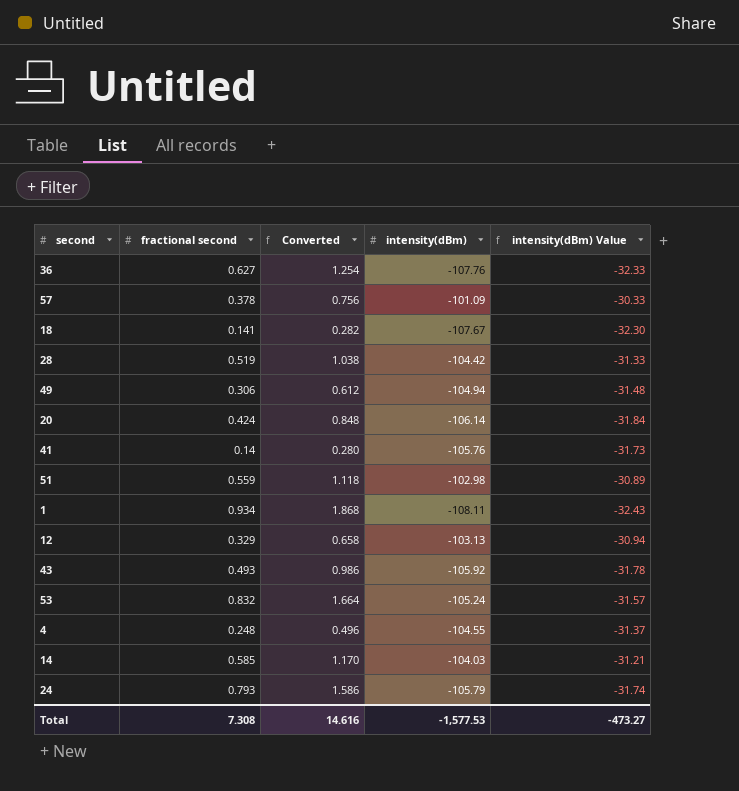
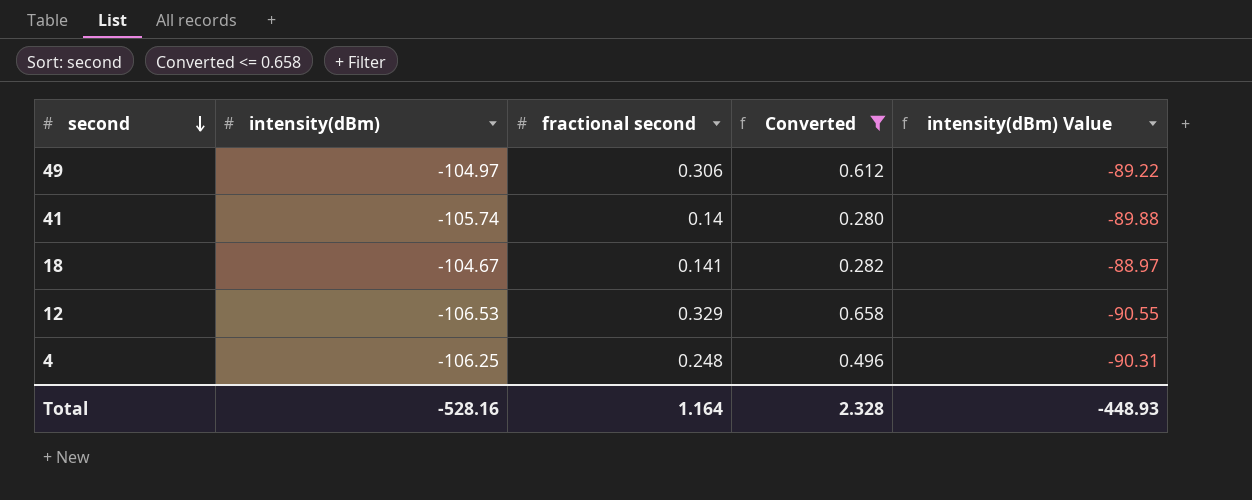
filter: none -> Converted <= 0.658
row order: none -> second descending
column intensity(dBm) | position: 4 -> 2
column intensity(dBm) Value | formula: [intensity(dBm)] * 0.3 -> [intensity(dBm)] * 0.85
49 | intensity(dBm): -104.94 -> -104.97
41 | intensity(dBm): -105.76 -> -105.74
18 | intensity(dBm): -107.67 -> -104.67
12 | intensity(dBm): -103.13 -> -106.53
4 | intensity(dBm): -104.55 -> -106.25
Total | intensity(dBm): -1,577.53 -> -528.16
Total | fractional second: 7.308 -> 1.164
Total | Converted: 14.616 -> 2.328
Total | intensity(dBm) Value: -473.27 -> -448.93

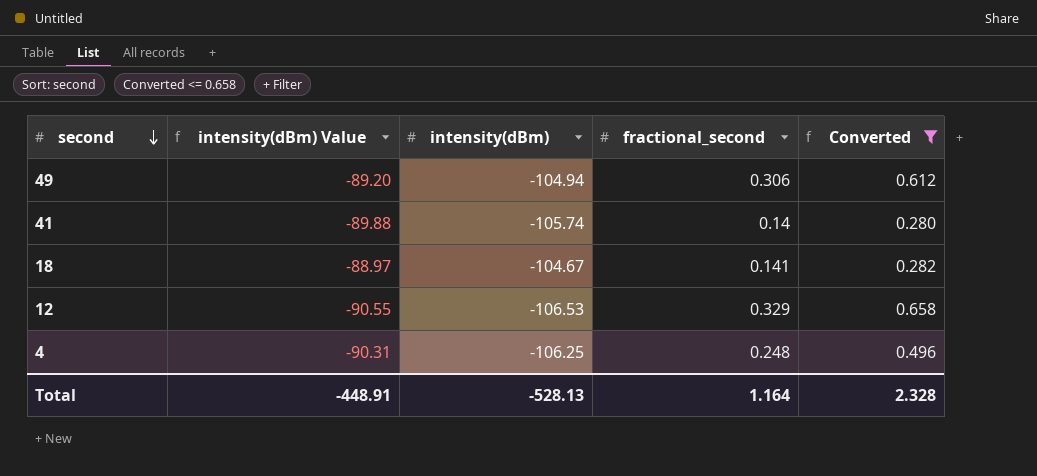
column intensity(dBm) Value | position: 5 -> 2
column name: fractional second -> fractional_second
49 | intensity(dBm) Value: -89.22 -> -89.20
49 | intensity(dBm): -104.97 -> -104.94
Total | intensity(dBm) Value: -448.93 -> -448.91
Total | intensity(dBm): -528.16 -> -528.13

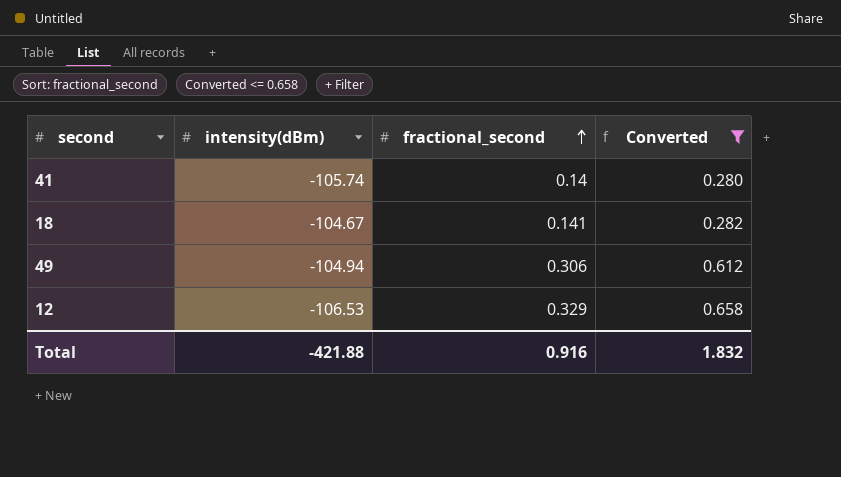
row order: second descending -> fractional_second ascending
column intensity(dBm) Value | formula: [intensity(dBm)] * 0.85 -> none
row 4: -90.31 | -106.25 | 0.248 | 0.496 -> none
Total | intensity(dBm): -528.13 -> -421.88
Total | fractional_second: 1.164 -> 0.916
Total | Converted: 2.328 -> 1.832

